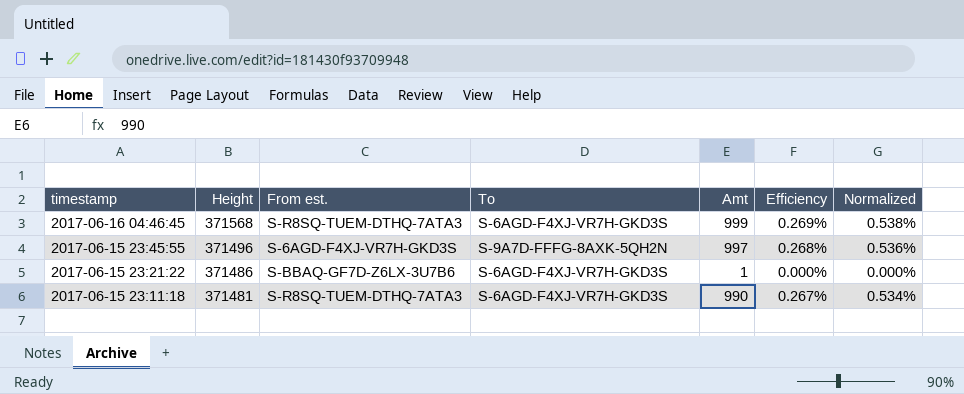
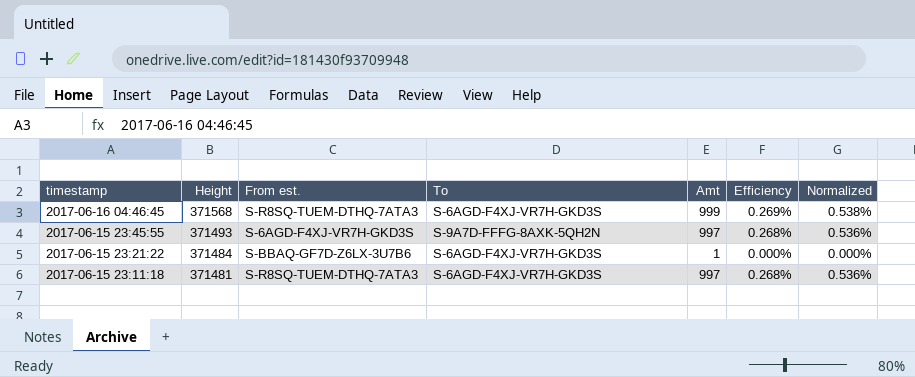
2017-06-15 23:45:55 | Height: 371496 -> 371493
2017-06-15 23:21:22 | Height: 371486 -> 371484
2017-06-15 23:11:18 | Amt: 990 -> 997
2017-06-15 23:11:18 | Efficiency: 0.267% -> 0.268%
2017-06-15 23:11:18 | Normalized: 0.534% -> 0.536%

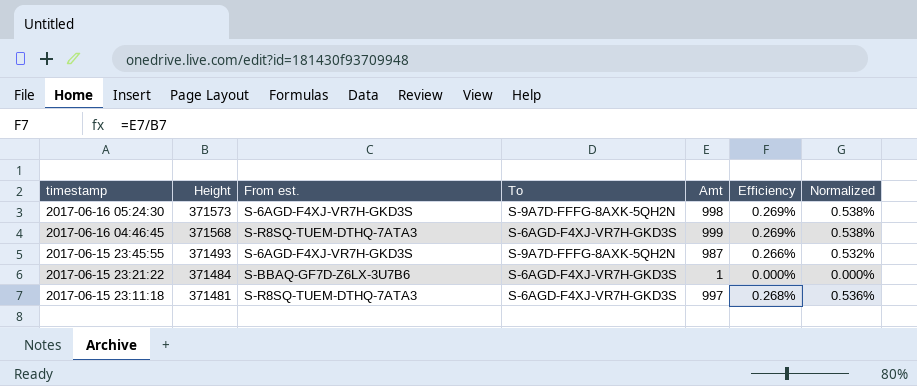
row 2017-06-16 05:24:30: none -> 371573 | S-6AGD-F4XJ-VR7H-GKD3S | S-9A7D-FFFG-8AXK-5QH2N | 998 | 0.269% | 0.538%
2017-06-15 23:45:55 | Amt: 997 -> 987
2017-06-15 23:45:55 | Efficiency: 0.268% -> 0.266%
2017-06-15 23:45:55 | Normalized: 0.536% -> 0.532%

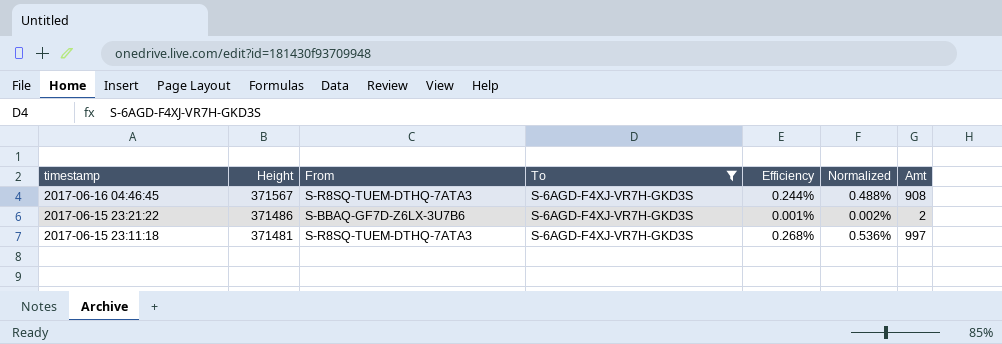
filter: none -> To = S-6AGD-F4XJ-VR7H-GKD3S
column name: From est. -> From
column Amt | position: 5 -> 7
2017-06-16 04:46:45 | Height: 371568 -> 371567
2017-06-16 04:46:45 | Efficiency: 0.269% -> 0.244%
2017-06-16 04:46:45 | Normalized: 0.538% -> 0.488%
2017-06-16 04:46:45 | Amt: 999 -> 908
2017-06-15 23:21:22 | Height: 371484 -> 371486
2017-06-15 23:21:22 | Efficiency: 0.000% -> 0.001%
2017-06-15 23:21:22 | Normalized: 0.000% -> 0.002%
2017-06-15 23:21:22 | Amt: 1 -> 2

